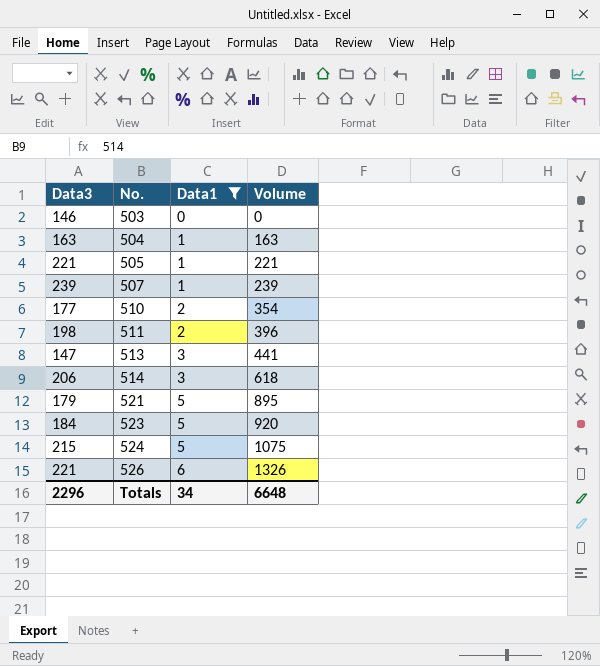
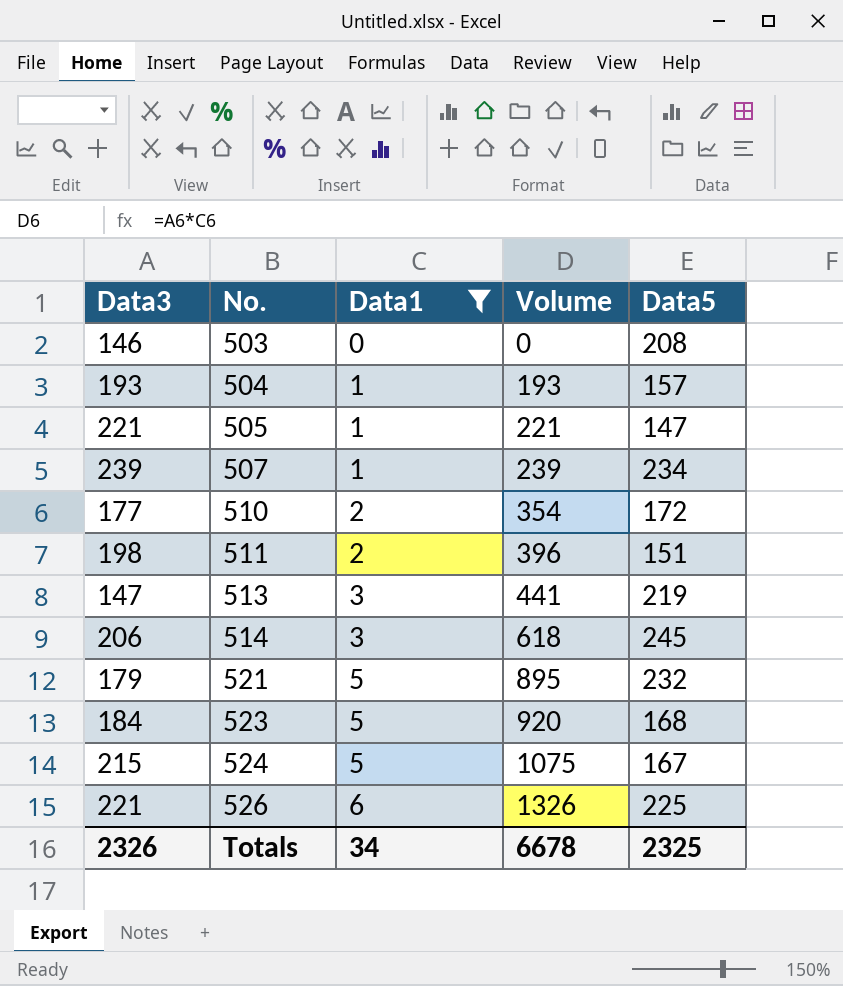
column Data5 | position: none -> 5
504 | Data3: 163 -> 193
504 | Volume: 163 -> 193
Totals | Data3: 2296 -> 2326
Totals | Volume: 6648 -> 6678

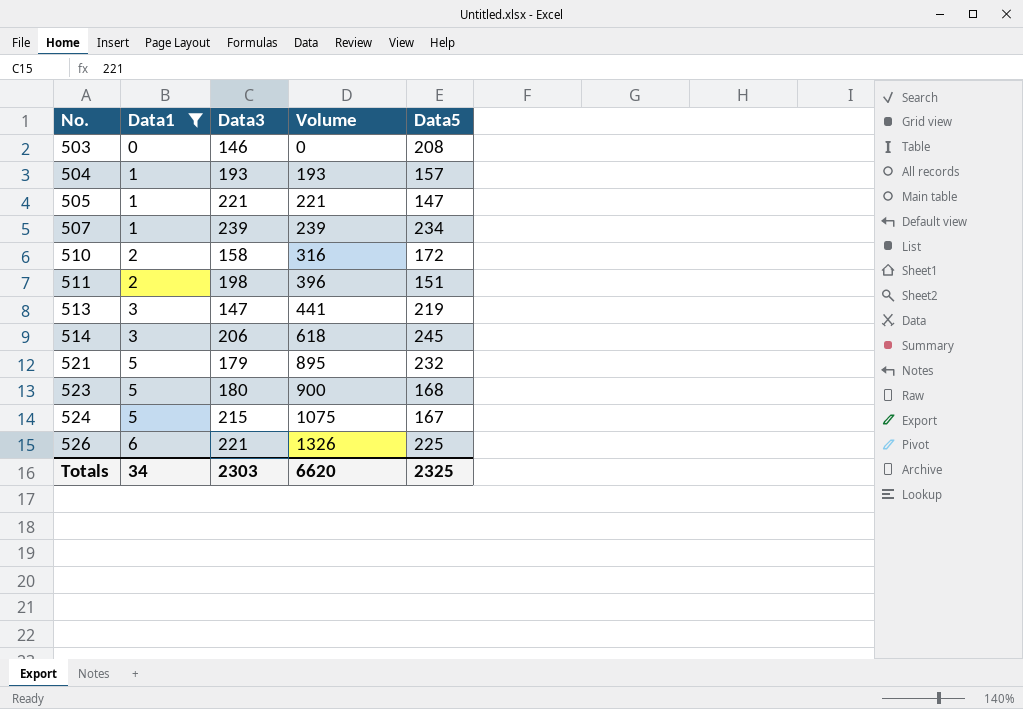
column Data3 | position: 1 -> 3
510 | Data3: 177 -> 158
510 | Volume: 354 -> 316
523 | Data3: 184 -> 180
523 | Volume: 920 -> 900
Totals | Data3: 2326 -> 2303
Totals | Volume: 6678 -> 6620

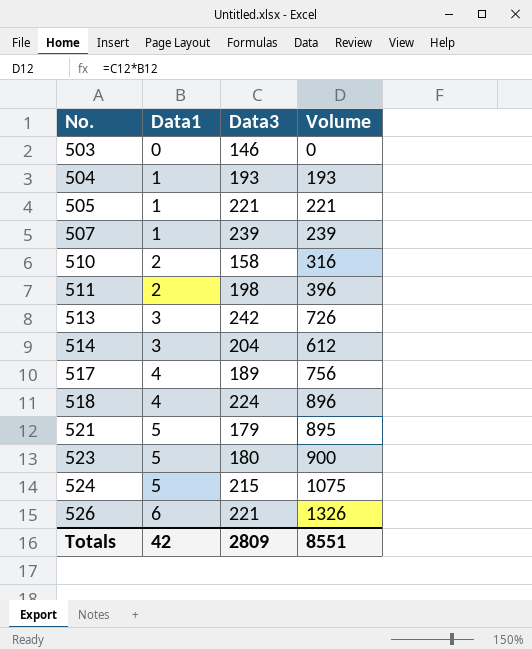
filter: Data1 != 4 -> none
column Data5 | position: 5 -> none
513 | Data3: 147 -> 242
513 | Volume: 441 -> 726
514 | Data3: 206 -> 204
514 | Volume: 618 -> 612
Totals | Data1: 34 -> 42
Totals | Data3: 2303 -> 2809
Totals | Volume: 6620 -> 8551

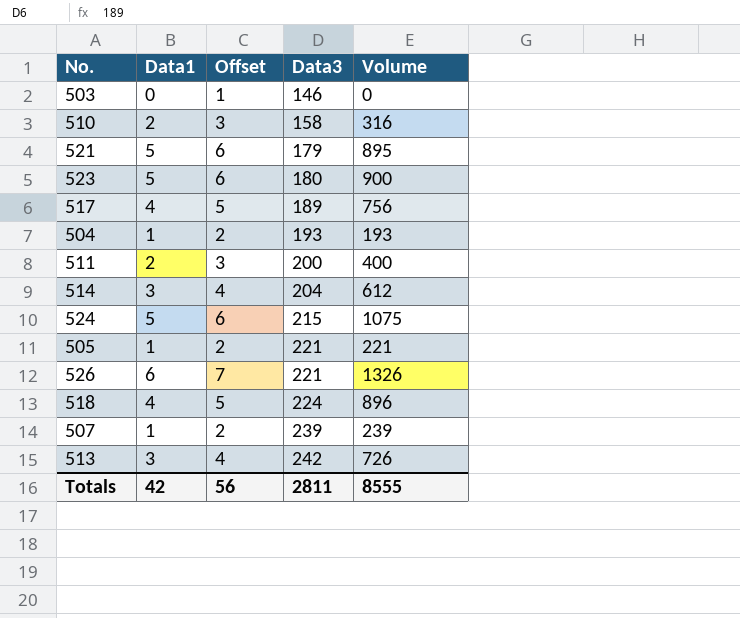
row order: No. ascending -> Data3 ascending
column Offset | formula: none -> [Data1] + 1
511 | Data3: 198 -> 200
511 | Volume: 396 -> 400
Totals | Data3: 2809 -> 2811
Totals | Volume: 8551 -> 8555

